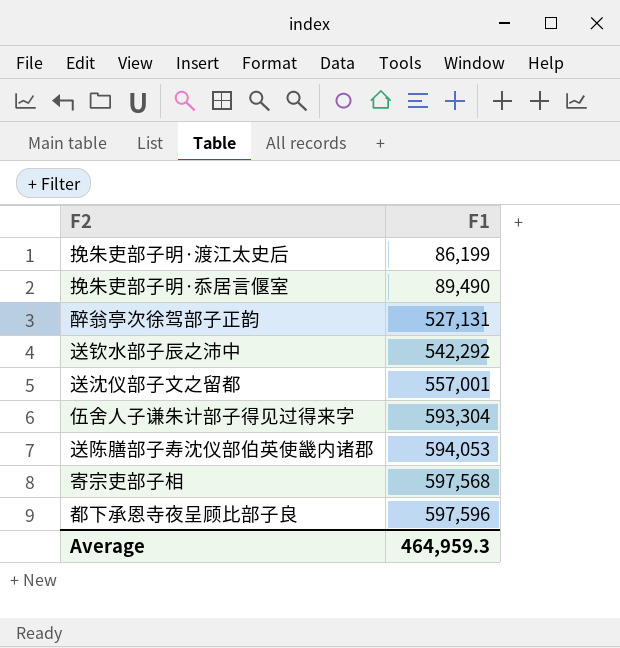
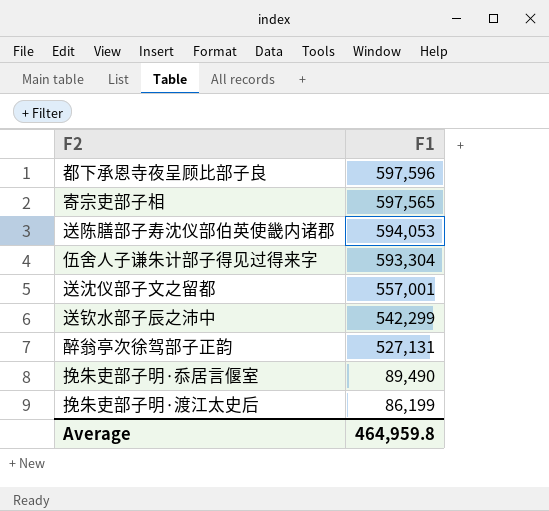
row order: F1 ascending -> F1 descending
寄宗吏部子相 | F1: 597,568 -> 597,565
送钦水部子辰之沛中 | F1: 542,292 -> 542,299
Average | F1: 464,959.3 -> 464,959.8

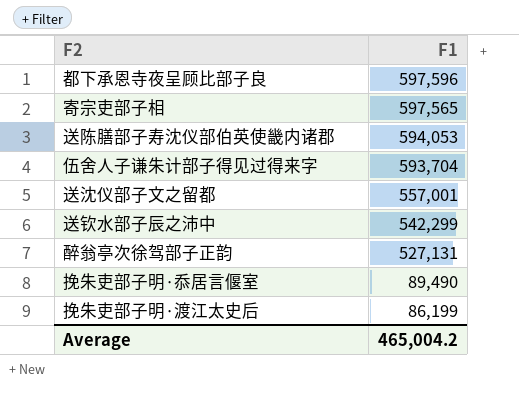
伍舍人子谦朱计部子得见过得来字 | F1: 593,304 -> 593,704
Average | F1: 464,959.8 -> 465,004.2

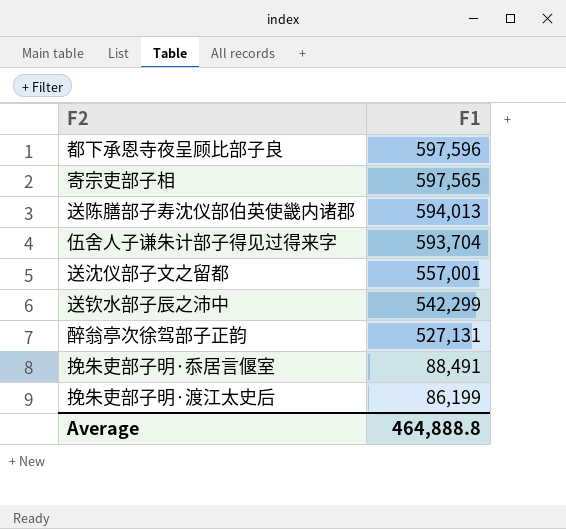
送陈膳部子寿沈仪部伯英使畿内诸郡 | F1: 594,053 -> 594,013
挽朱吏部子明·忝居言偃室 | F1: 89,490 -> 88,491
Average | F1: 465,004.2 -> 464,888.8

